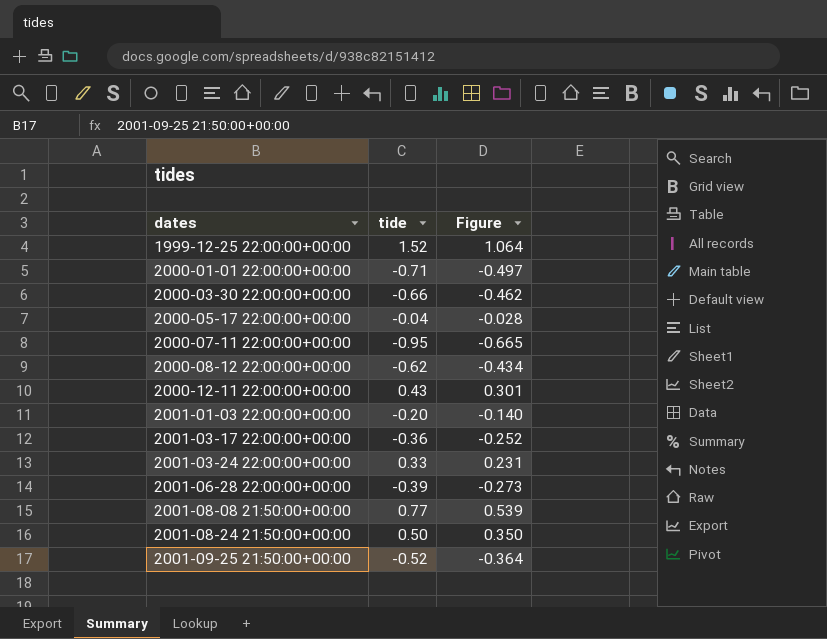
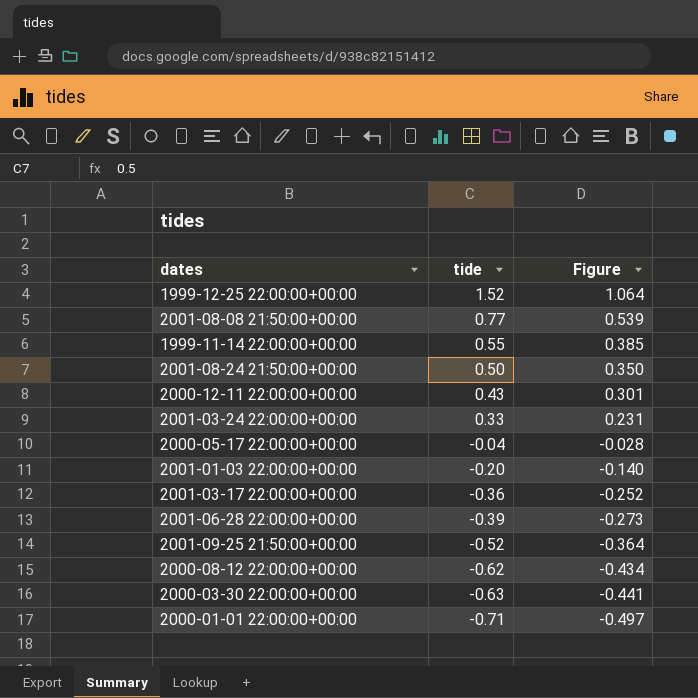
row order: dates ascending -> tide descending
row 2000-07-11 22:00:00+00:00: -0.95 | -0.665 -> none
row 1999-11-14 22:00:00+00:00: none -> 0.55 | 0.385
2000-03-30 22:00:00+00:00 | tide: -0.66 -> -0.63
2000-03-30 22:00:00+00:00 | Figure: -0.462 -> -0.441

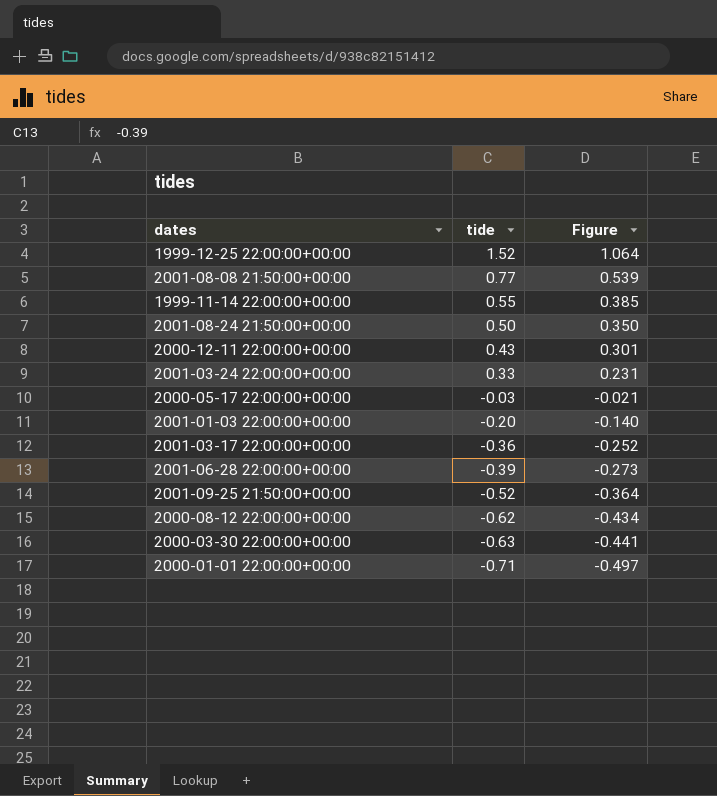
2000-05-17 22:00:00+00:00 | tide: -0.04 -> -0.03
2000-05-17 22:00:00+00:00 | Figure: -0.028 -> -0.021

